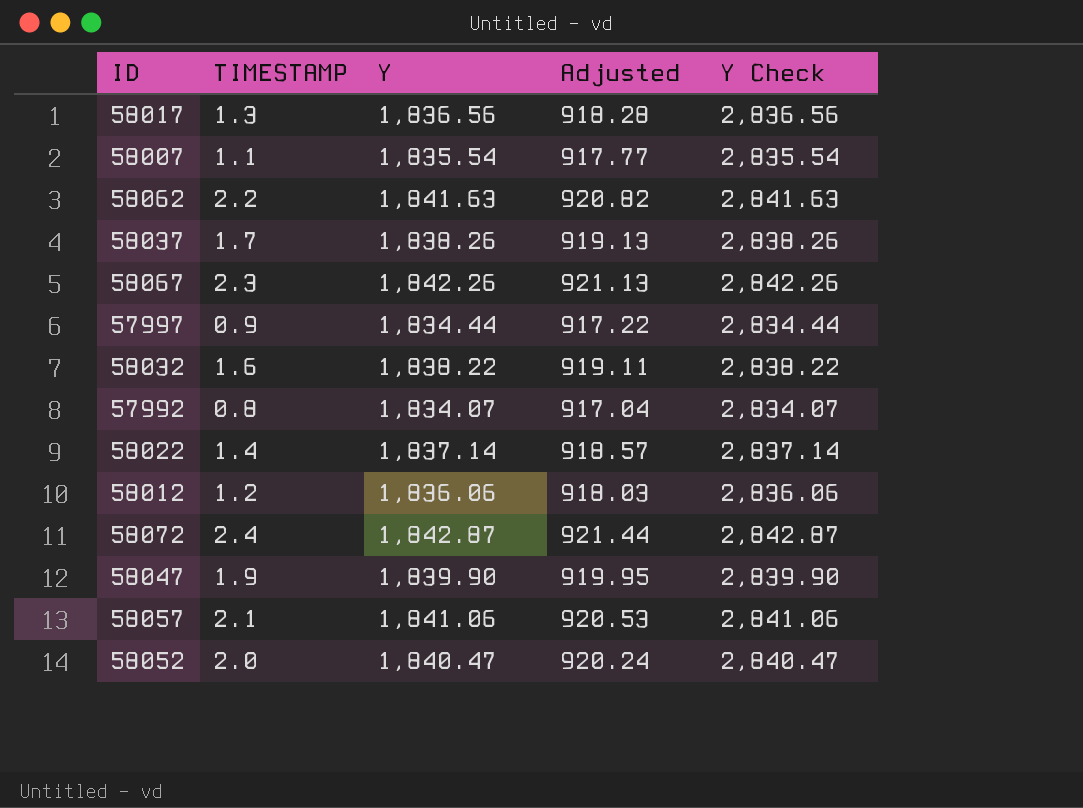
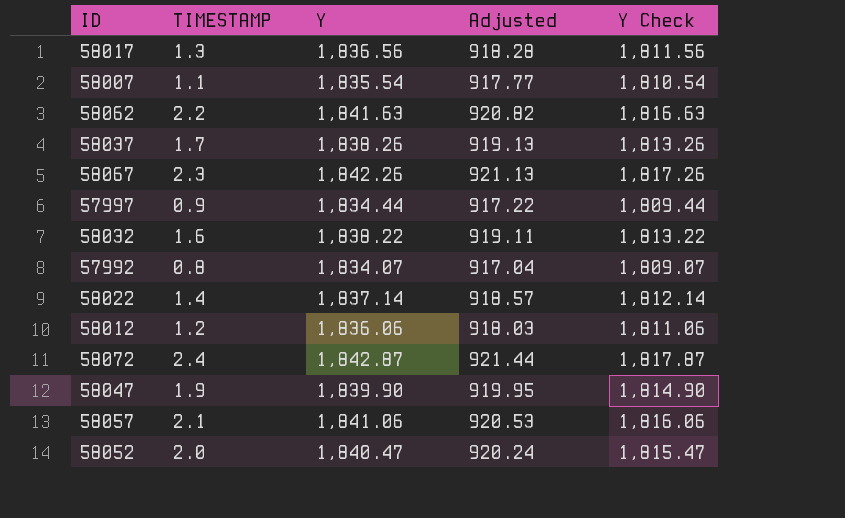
column Y Check | formula: [Y] + 1000 -> [Y] - 25

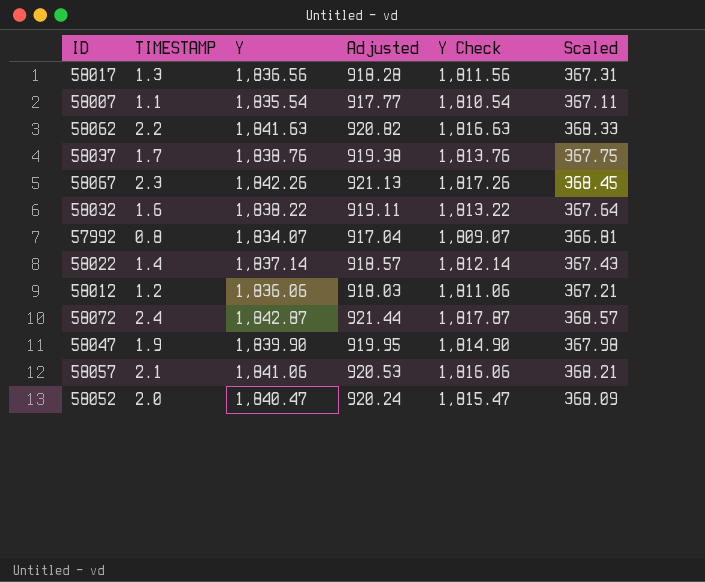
column Scaled | formula: none -> [Y] * 0.2
row 57997: 0.9 | 1,834.44 | 917.22 | 1,809.44 -> none
58037 | Y: 1,838.26 -> 1,838.76
58037 | Adjusted: 919.13 -> 919.38
58037 | Y Check: 1,813.26 -> 1,813.76

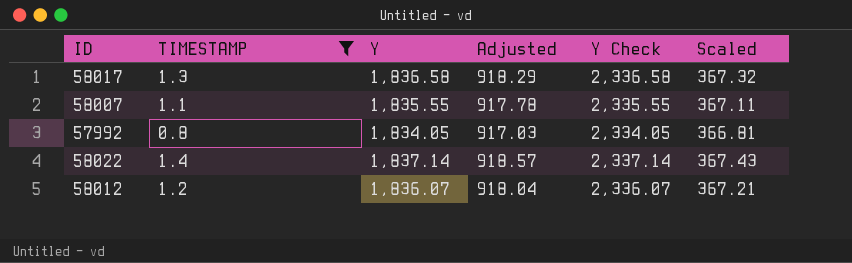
filter: none -> TIMESTAMP <= 1.4
column Y Check | formula: [Y] - 25 -> [Y] + 500
58017 | Y: 1,836.56 -> 1,836.58
58017 | Adjusted: 918.28 -> 918.29
58017 | Scaled: 367.31 -> 367.32
58007 | Y: 1,835.54 -> 1,835.55
58007 | Adjusted: 917.77 -> 917.78
57992 | Y: 1,834.07 -> 1,834.05
57992 | Adjusted: 917.04 -> 917.03
58012 | Y: 1,836.06 -> 1,836.07
58012 | Adjusted: 918.03 -> 918.04

